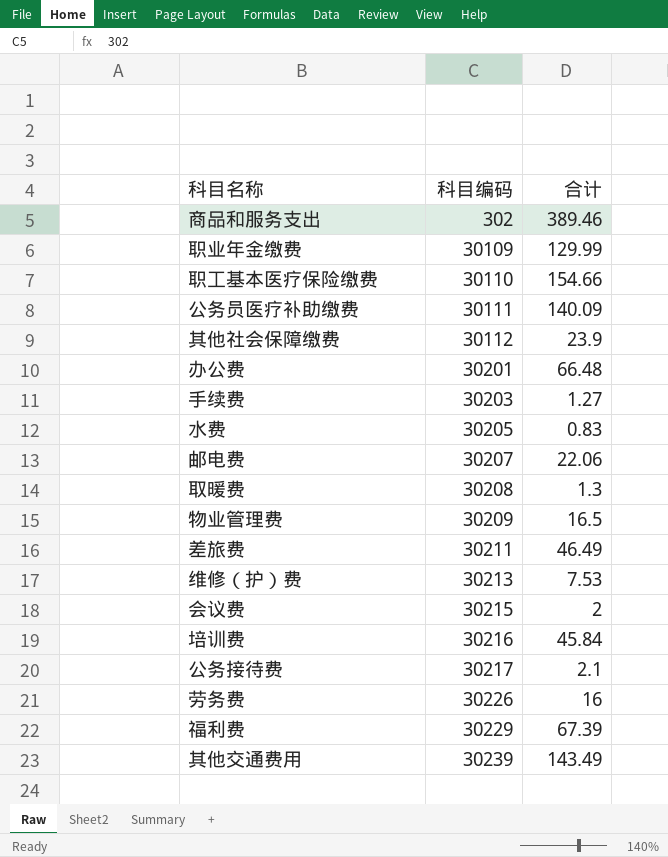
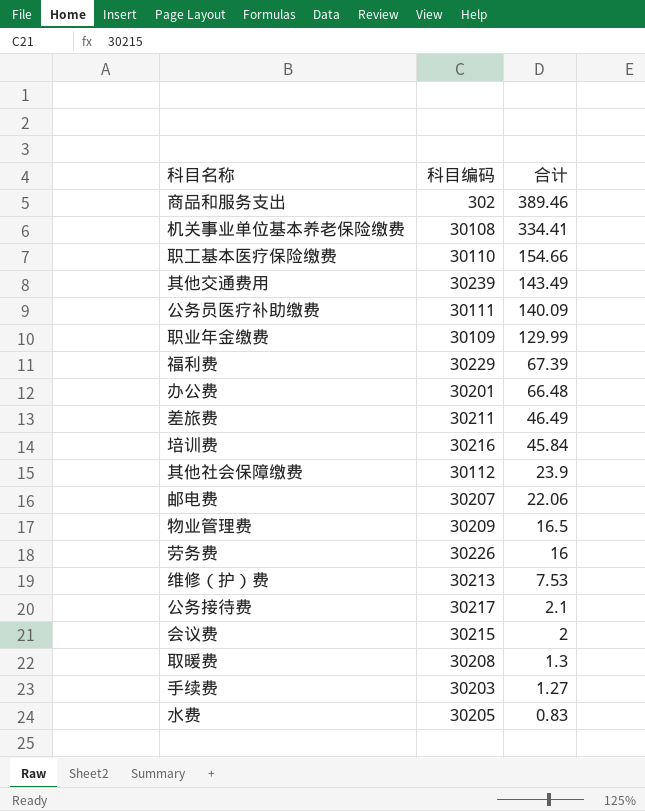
row order: 科目编码 ascending -> 合计 descending
row 机关事业单位基本养老保险缴费: none -> 30108 | 334.41

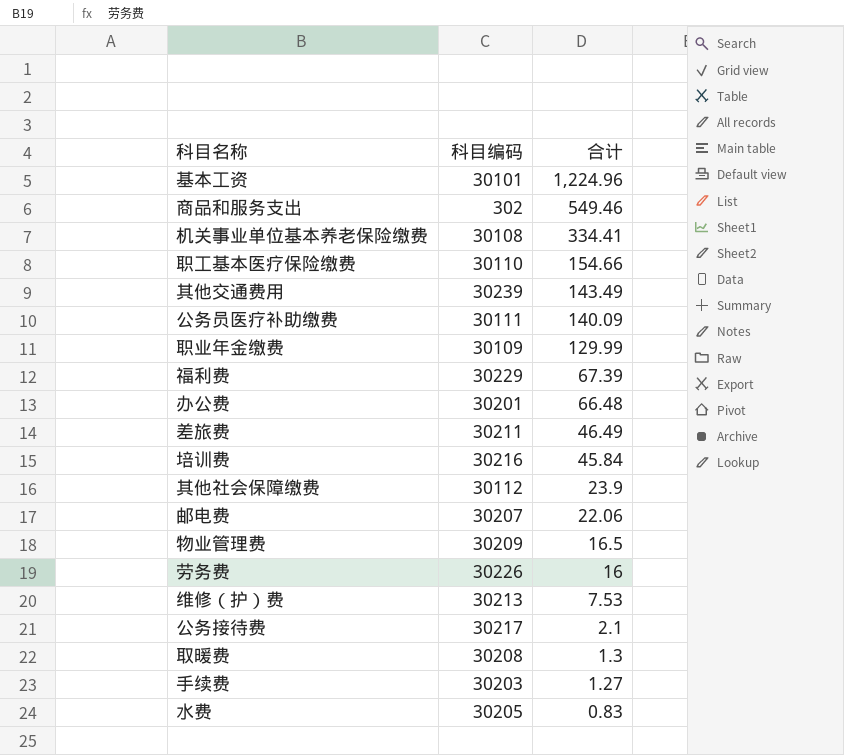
row 会议费: 30215 | 2 -> none
row 基本工资: none -> 30101 | 1,224.96
商品和服务支出 | 合计: 389.46 -> 549.46

